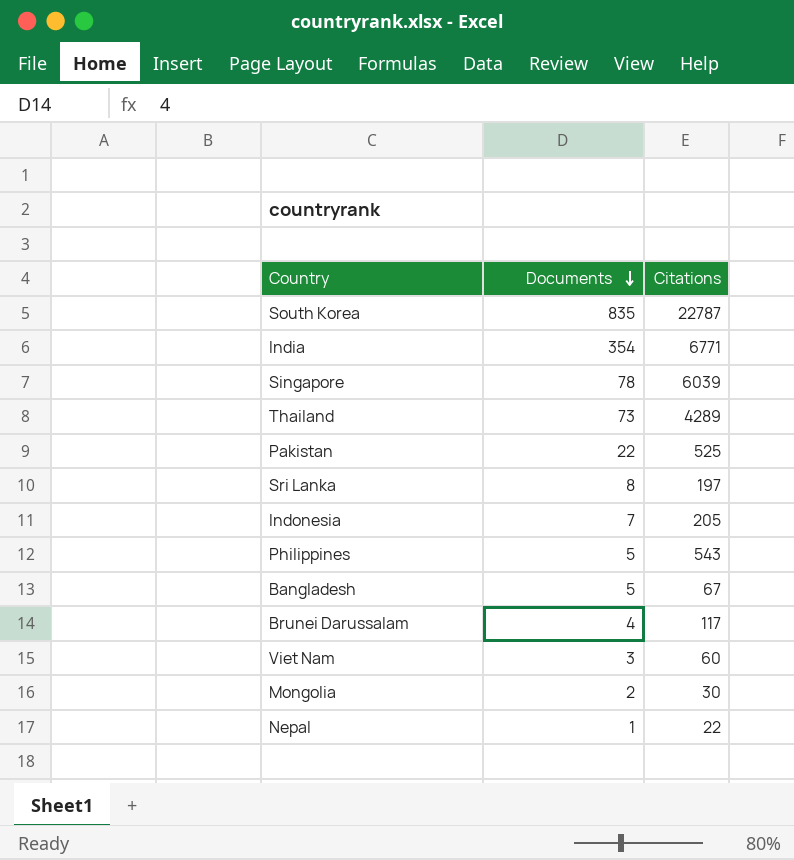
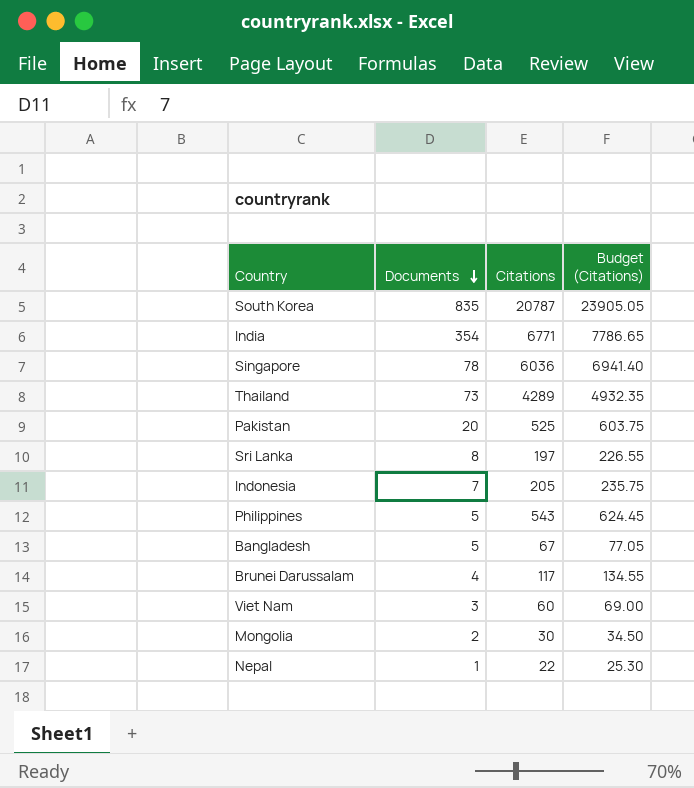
column Budget (Citations) | formula: none -> [Citations] * 1.15
South Korea | Citations: 22787 -> 20787
Singapore | Citations: 6039 -> 6036
Pakistan | Documents: 22 -> 20

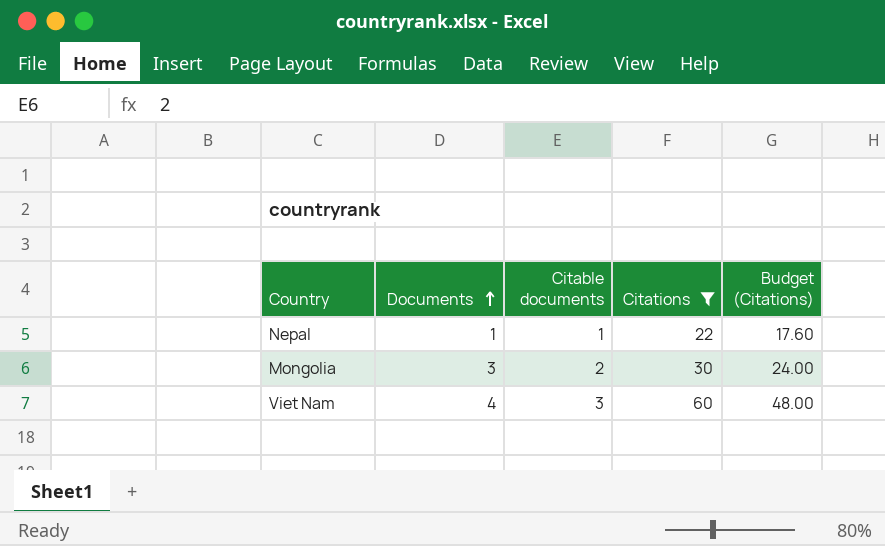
filter: none -> Citations <= 60
row order: Documents descending -> Documents ascending
column Citable documents | position: none -> 3
column Budget (Citations) | formula: [Citations] * 1.15 -> [Citations] * 0.8
Mongolia | Documents: 2 -> 3
Viet Nam | Documents: 3 -> 4

